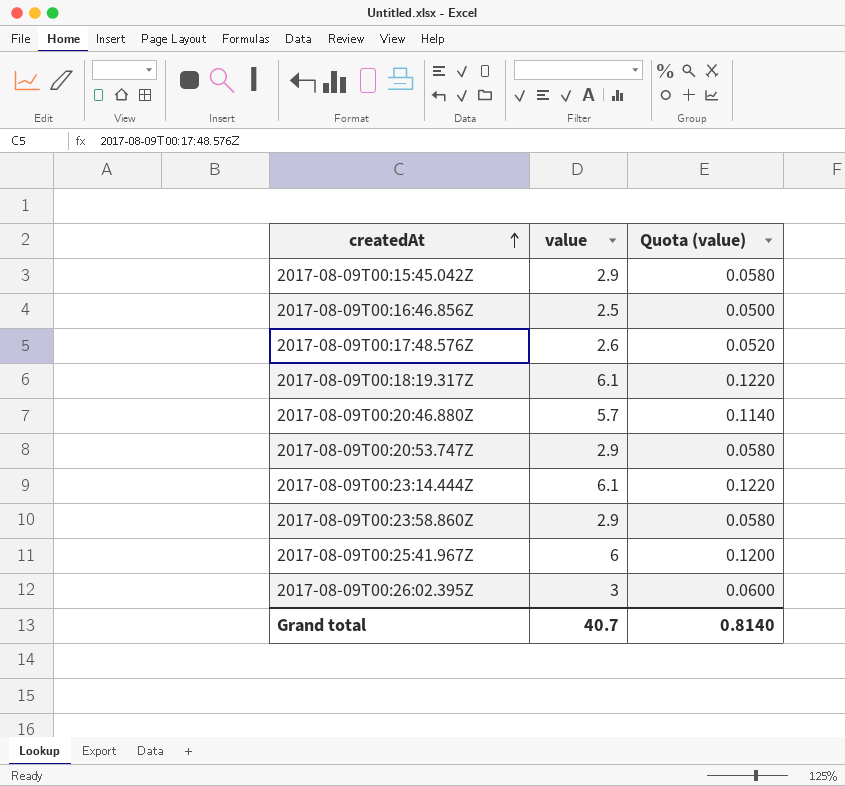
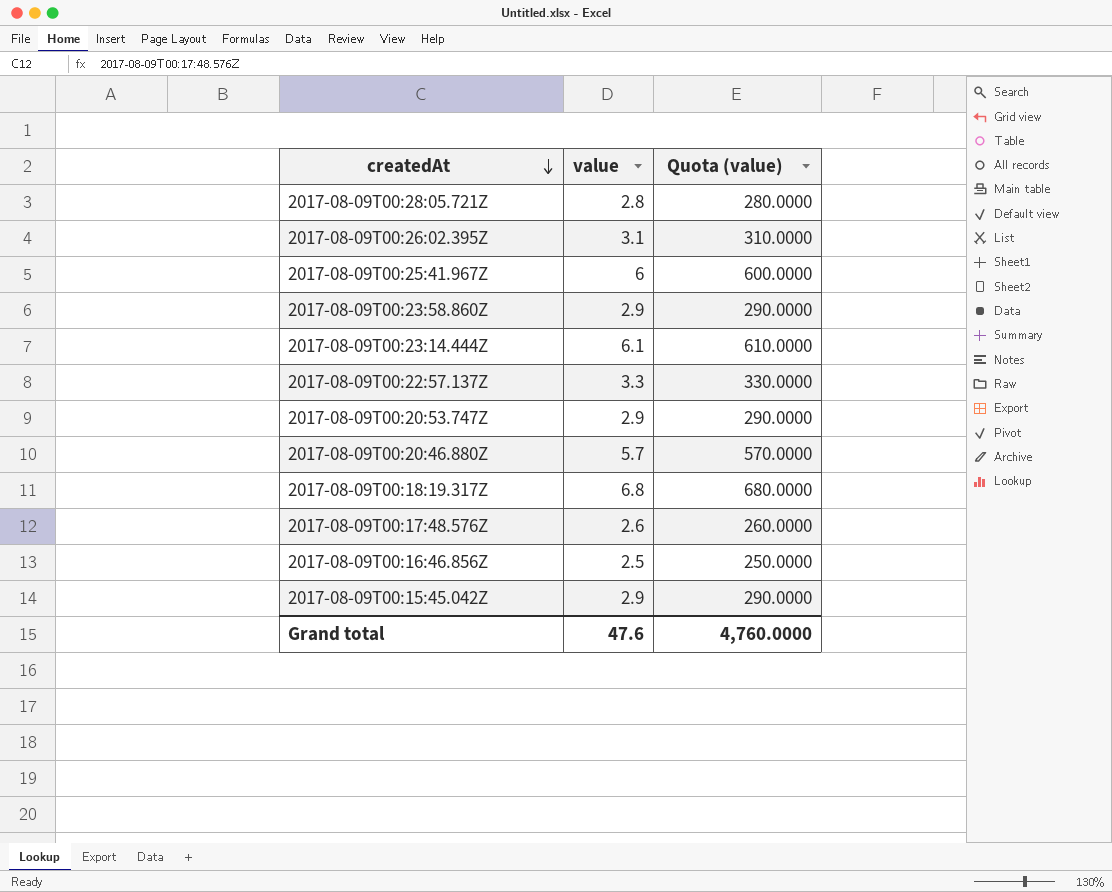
row order: createdAt ascending -> createdAt descending
column Quota (value) | formula: [value] * 0.02 -> [value] * 100
row 2017-08-09T00:28:05.721Z: none -> 2.8 | 280.0000
2017-08-09T00:26:02.395Z | value: 3 -> 3.1
row 2017-08-09T00:22:57.137Z: none -> 3.3 | 330.0000
2017-08-09T00:18:19.317Z | value: 6.1 -> 6.8
Grand total | value: 40.7 -> 47.6
Grand total | Quota (value): 0.8140 -> 4,760.0000

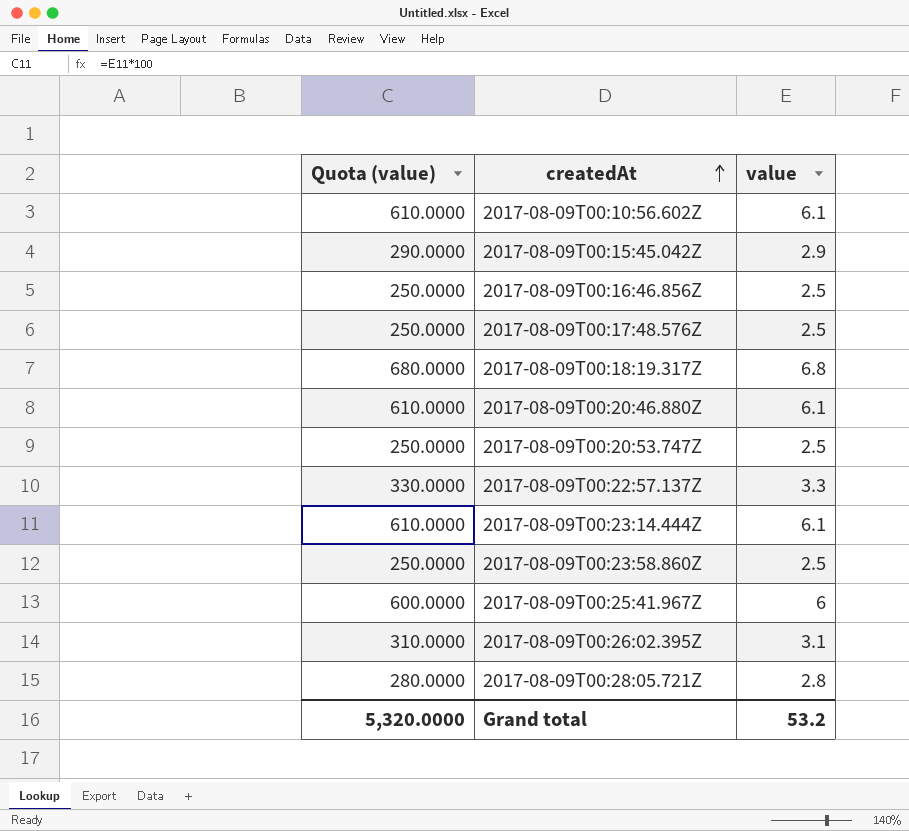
row order: createdAt descending -> createdAt ascending
column Quota (value) | position: 3 -> 1
row 2017-08-09T00:10:56.602Z: none -> 610.0000 | 6.1
2017-08-09T00:17:48.576Z | Quota (value): 260.0000 -> 250.0000
2017-08-09T00:17:48.576Z | value: 2.6 -> 2.5
2017-08-09T00:20:46.880Z | Quota (value): 570.0000 -> 610.0000
2017-08-09T00:20:46.880Z | value: 5.7 -> 6.1
2017-08-09T00:20:53.747Z | Quota (value): 290.0000 -> 250.0000
2017-08-09T00:20:53.747Z | value: 2.9 -> 2.5
2017-08-09T00:23:58.860Z | Quota (value): 290.0000 -> 250.0000
2017-08-09T00:23:58.860Z | value: 2.9 -> 2.5
Grand total | Quota (value): 4,760.0000 -> 5,320.0000
Grand total | value: 47.6 -> 53.2

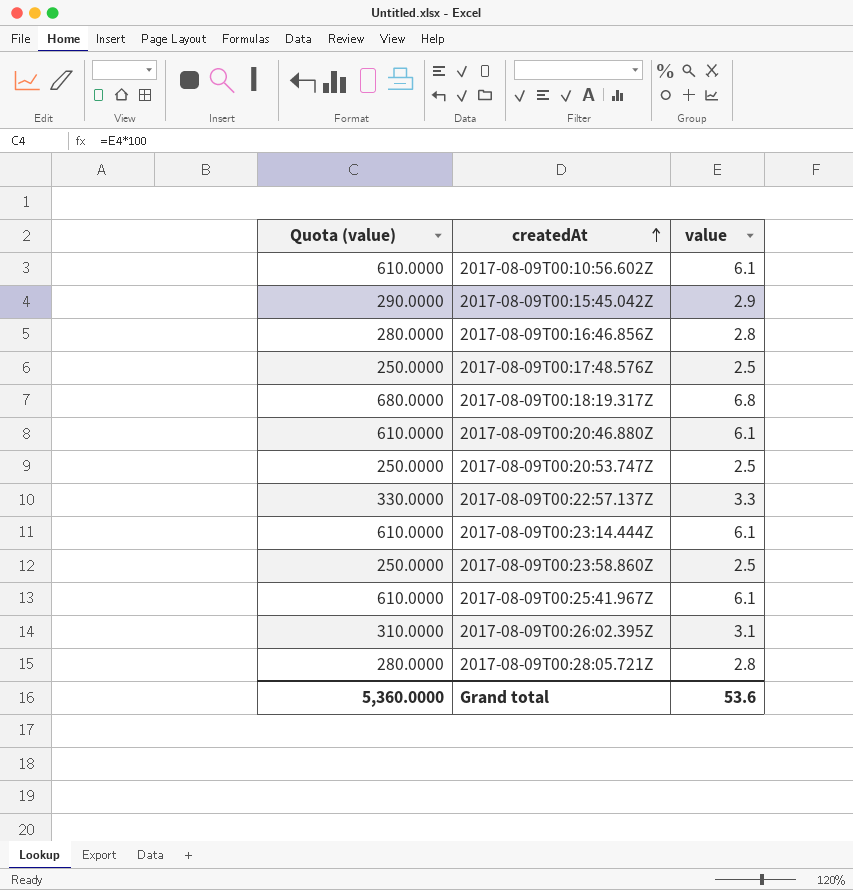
2017-08-09T00:16:46.856Z | Quota (value): 250.0000 -> 280.0000
2017-08-09T00:16:46.856Z | value: 2.5 -> 2.8
2017-08-09T00:25:41.967Z | Quota (value): 600.0000 -> 610.0000
2017-08-09T00:25:41.967Z | value: 6 -> 6.1
Grand total | Quota (value): 5,320.0000 -> 5,360.0000
Grand total | value: 53.2 -> 53.6

